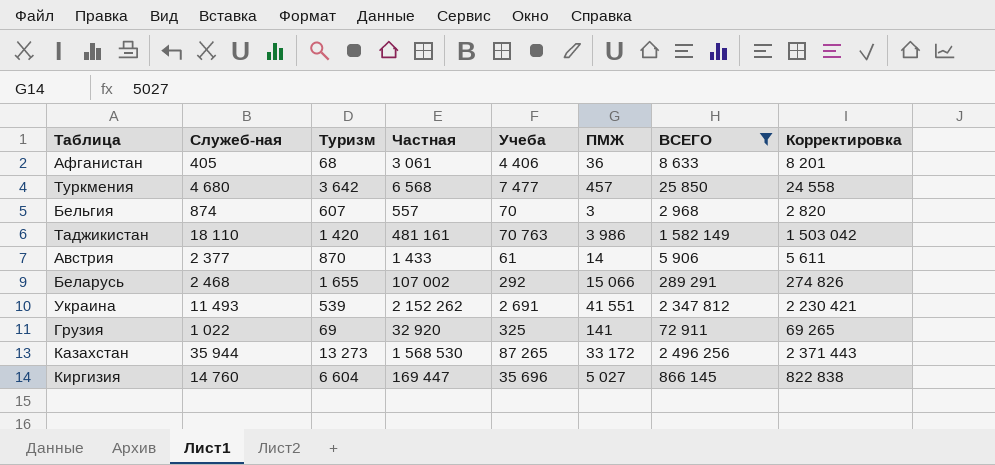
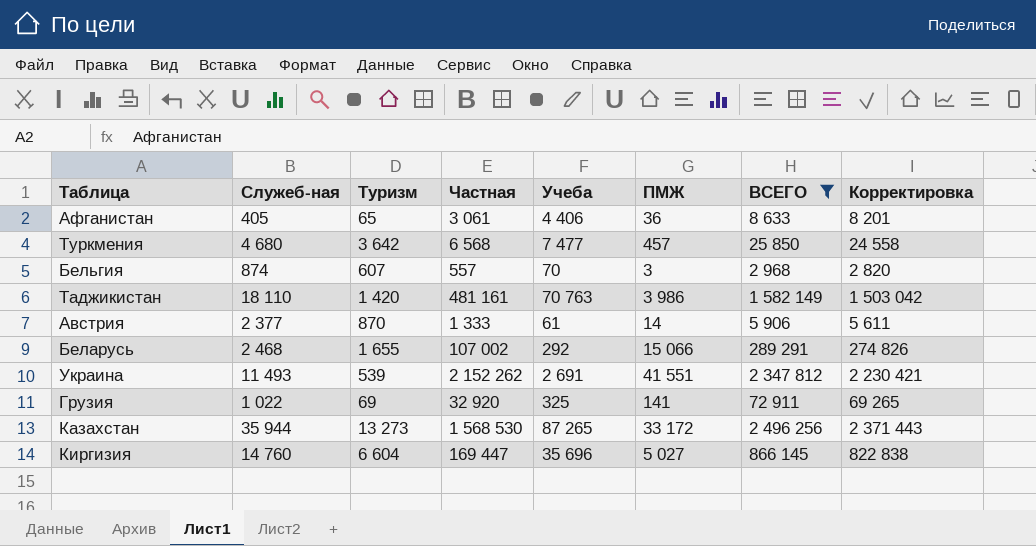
Афганистан | Туризм: 68 -> 65
Австрия | Частная: 1 433 -> 1 333

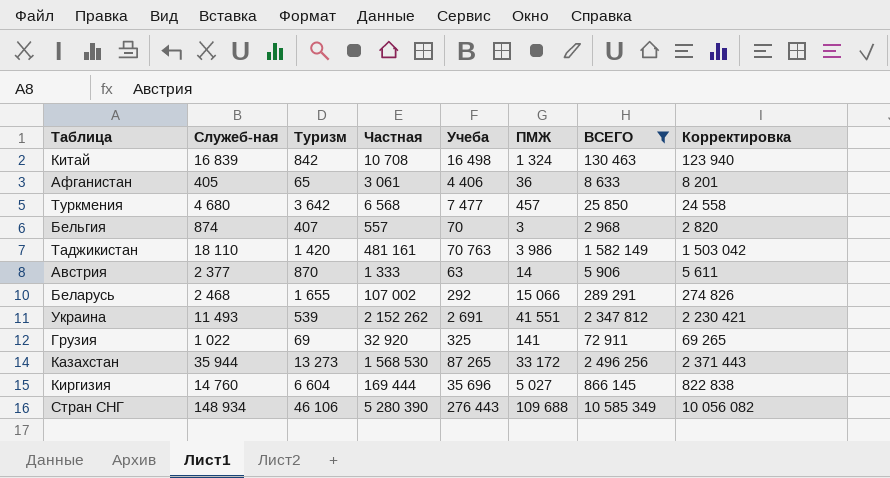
row Китай: none -> 16 839 | 842 | 10 708 | 16 498 | 1 324 | 130 463 | 123 940
Бельгия | Туризм: 607 -> 407
Австрия | Учеба: 61 -> 63
Киргизия | Частная: 169 447 -> 169 444
row Стран СНГ: none -> 148 934 | 46 106 | 5 280 390 | 276 443 | 109 688 | 10 585 349 | 10 056 082

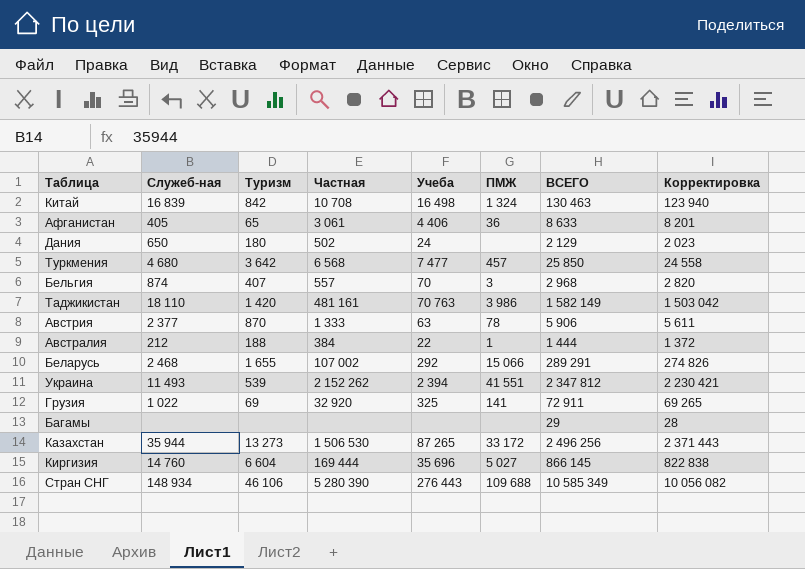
filter: ВСЕГО >= 2 968 -> none
Австрия | ПМЖ: 14 -> 78
Украина | Учеба: 2 691 -> 2 394
Казахстан | Частная: 1 568 530 -> 1 506 530

